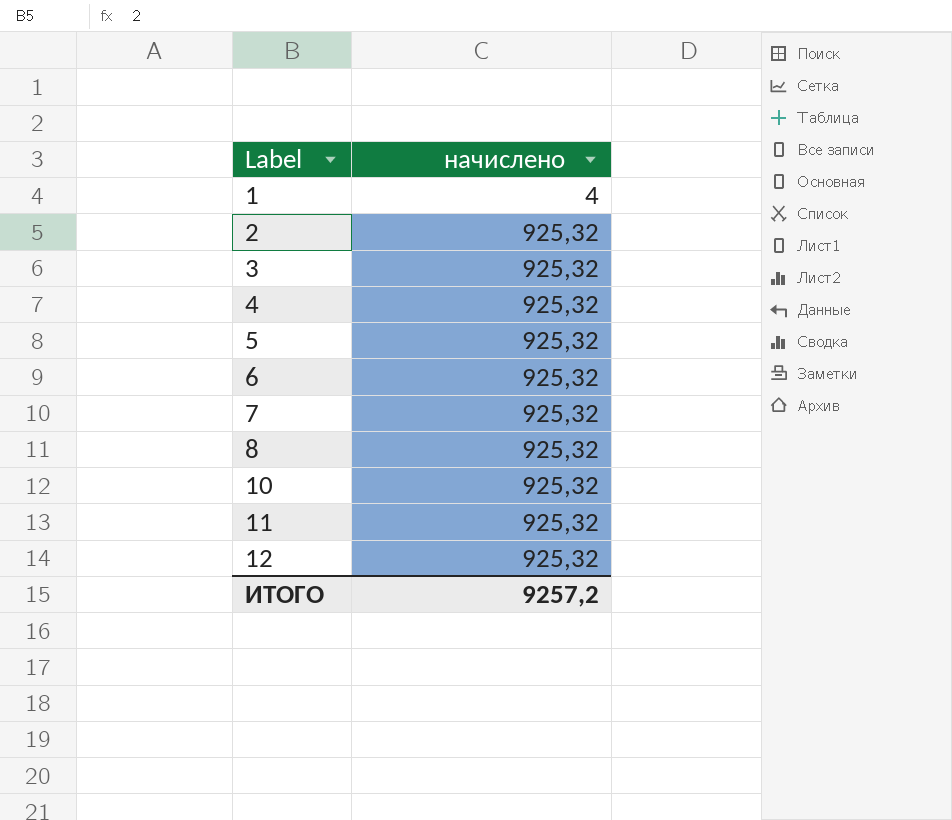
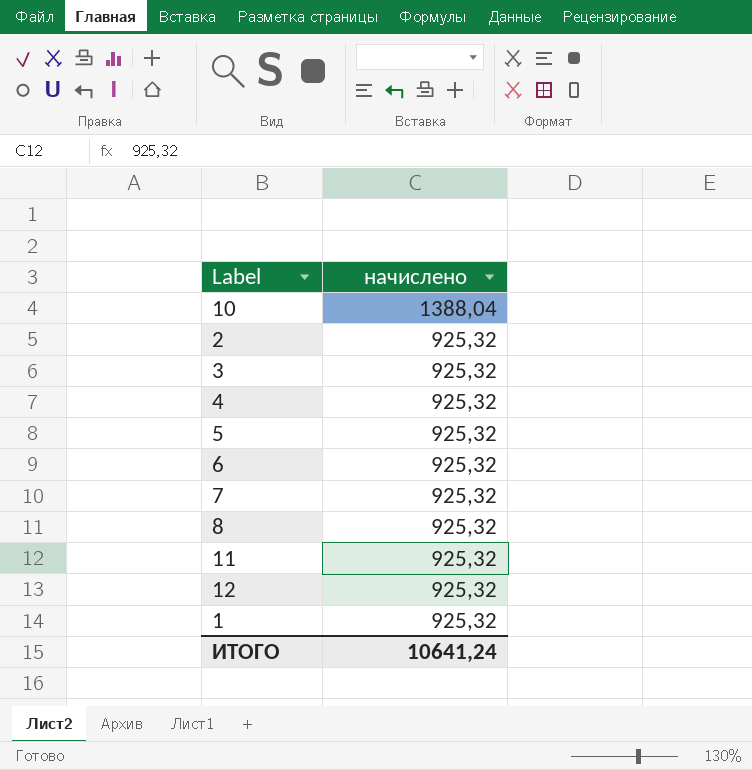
row order: Label ascending -> начислено descending
10 | начислено: 925,32 -> 1388,04
1 | начислено: 4 -> 925,32
ИТОГО | начислено: 9257,2 -> 10641,24

